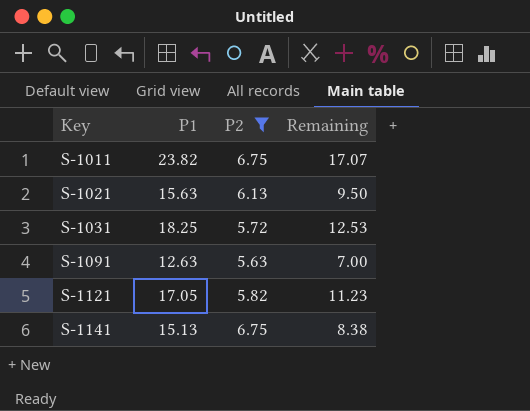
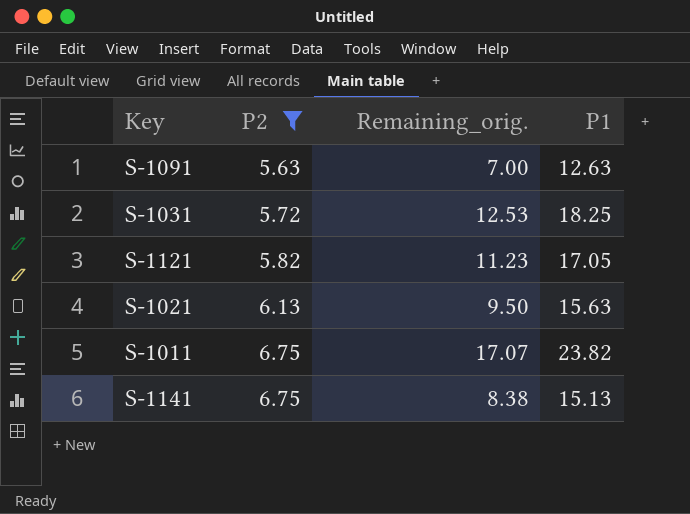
row order: Key ascending -> P2 ascending
column name: Remaining -> Remaining_orig.
column P1 | position: 2 -> 4

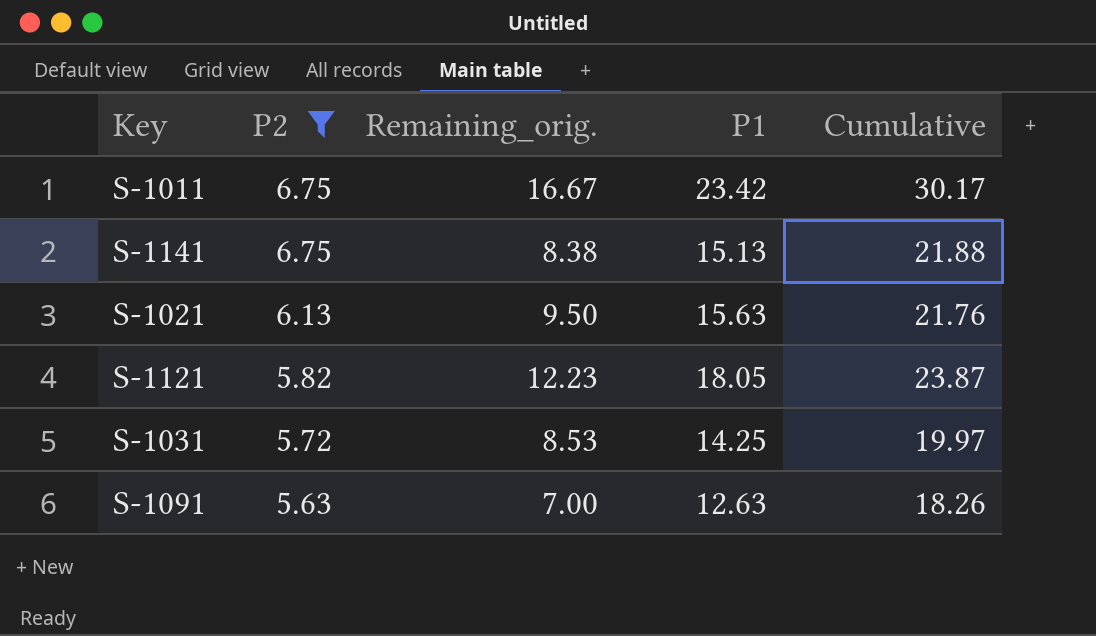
row order: P2 ascending -> P2 descending
column Cumulative | formula: none -> [P2] + [P1]
S-1011 | Remaining_orig.: 17.07 -> 16.67
S-1011 | P1: 23.82 -> 23.42
S-1121 | Remaining_orig.: 11.23 -> 12.23
S-1121 | P1: 17.05 -> 18.05
S-1031 | Remaining_orig.: 12.53 -> 8.53
S-1031 | P1: 18.25 -> 14.25

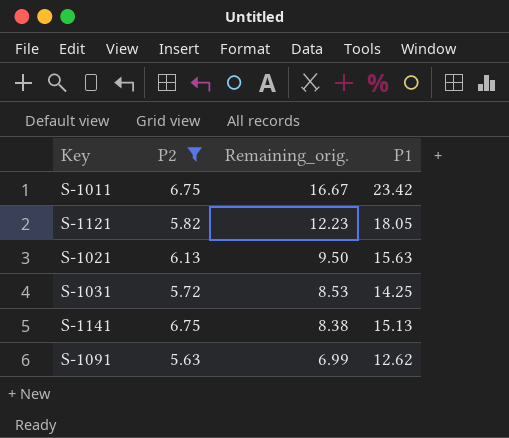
row order: P2 descending -> Remaining_orig. descending
column Cumulative | formula: [P2] + [P1] -> none
S-1091 | Remaining_orig.: 7.00 -> 6.99
S-1091 | P1: 12.63 -> 12.62

